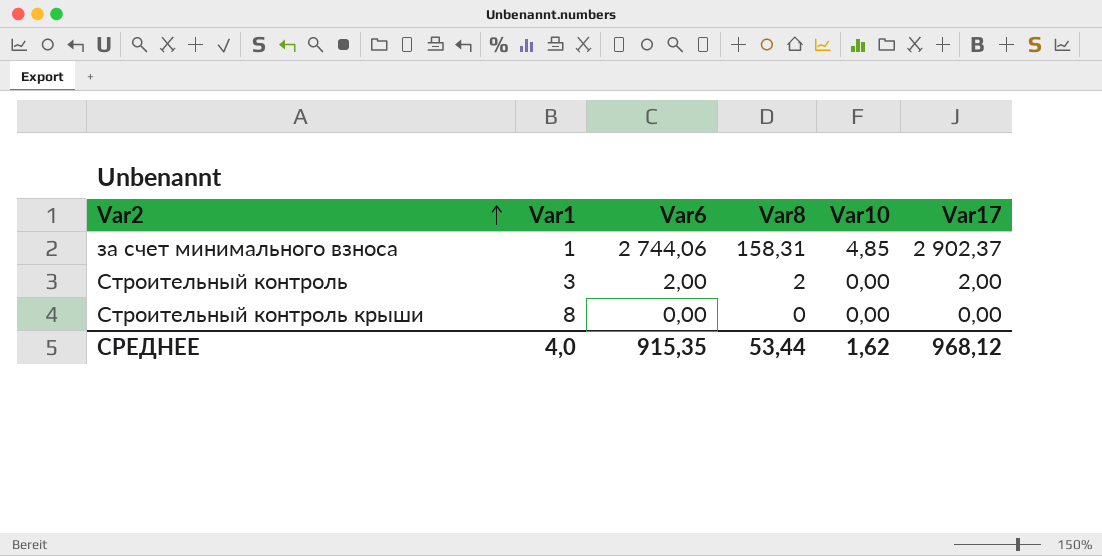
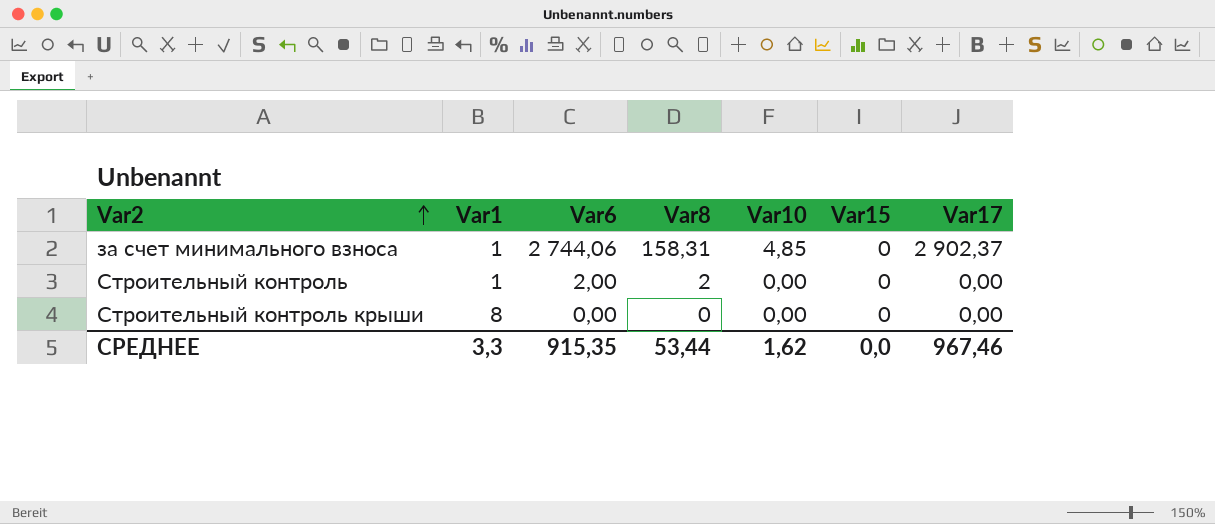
column Var15 | position: none -> 6
Строительный контроль | Var1: 3 -> 1
Строительный контроль | Var17: 2,00 -> 0,00
СРЕДНЕЕ | Var1: 4,0 -> 3,3
СРЕДНЕЕ | Var17: 968,12 -> 967,46

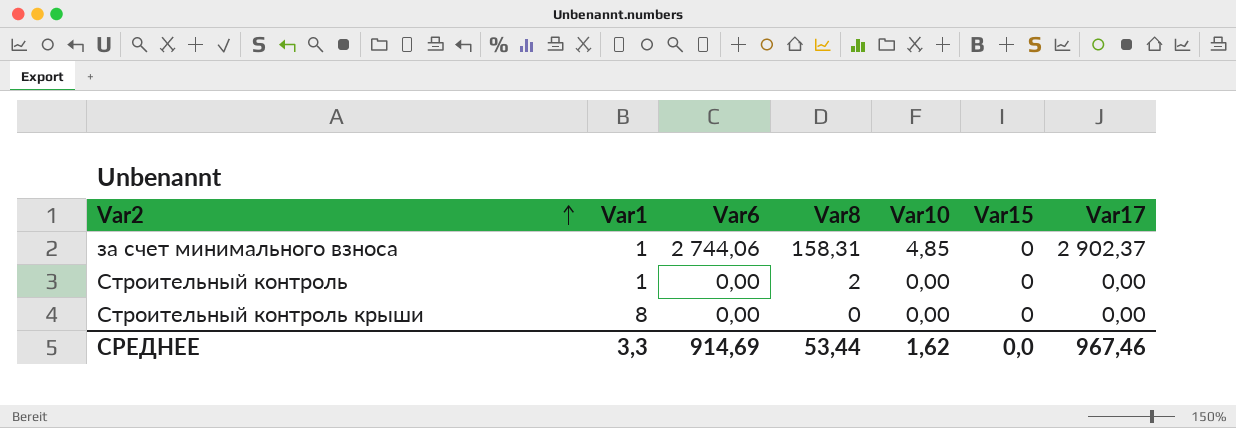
Строительный контроль | Var6: 2,00 -> 0,00
СРЕДНЕЕ | Var6: 915,35 -> 914,69

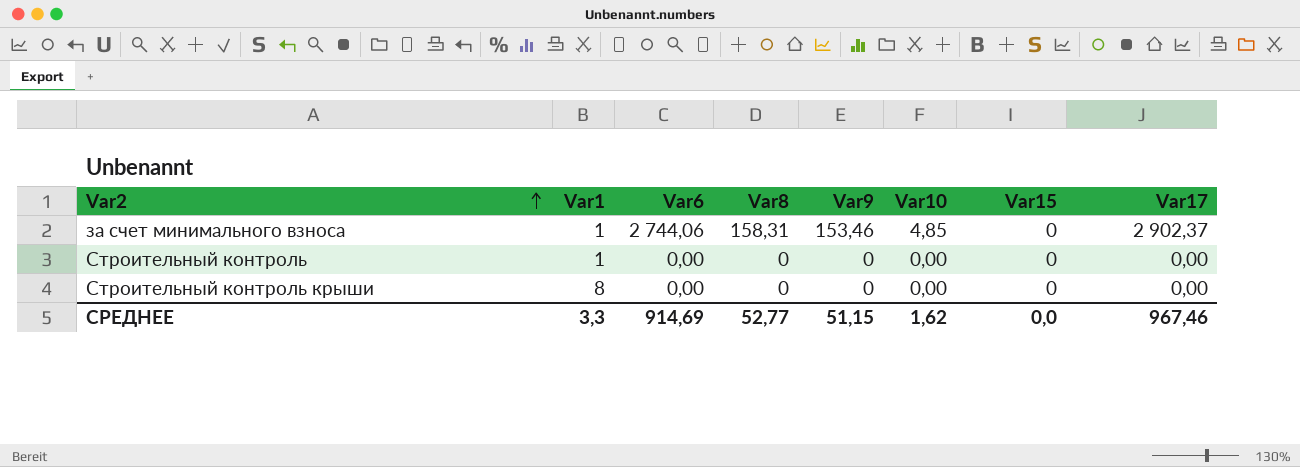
column Var9 | position: none -> 5
Строительный контроль | Var8: 2 -> 0
СРЕДНЕЕ | Var8: 53,44 -> 52,77

